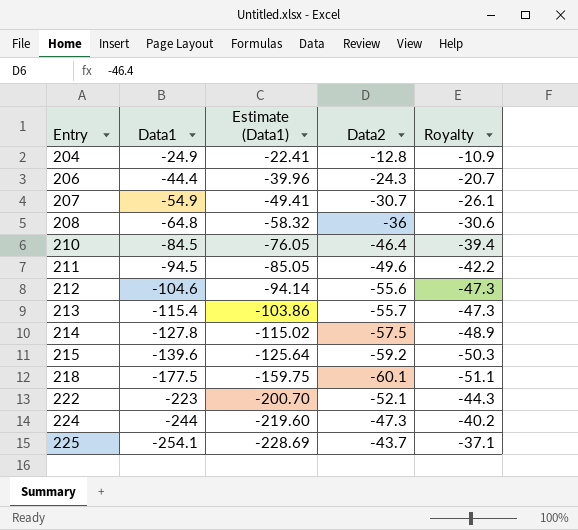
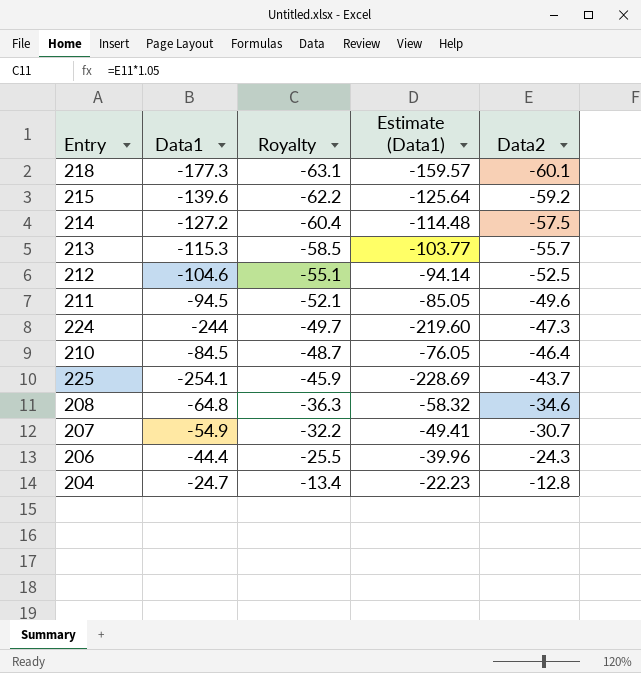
row order: Entry ascending -> Royalty ascending
column Royalty | formula: [Data2] * 0.85 -> [Data2] * 1.05
column Royalty | position: 5 -> 3
row 222: -223 | -200.70 | -52.1 | -44.3 -> none
218 | Data1: -177.5 -> -177.3
218 | Estimate (Data1): -159.75 -> -159.57
214 | Data1: -127.8 -> -127.2
214 | Estimate (Data1): -115.02 -> -114.48
213 | Data1: -115.4 -> -115.3
213 | Estimate (Data1): -103.86 -> -103.77
212 | Data2: -55.6 -> -52.5
208 | Data2: -36 -> -34.6
204 | Data1: -24.9 -> -24.7
204 | Estimate (Data1): -22.41 -> -22.23

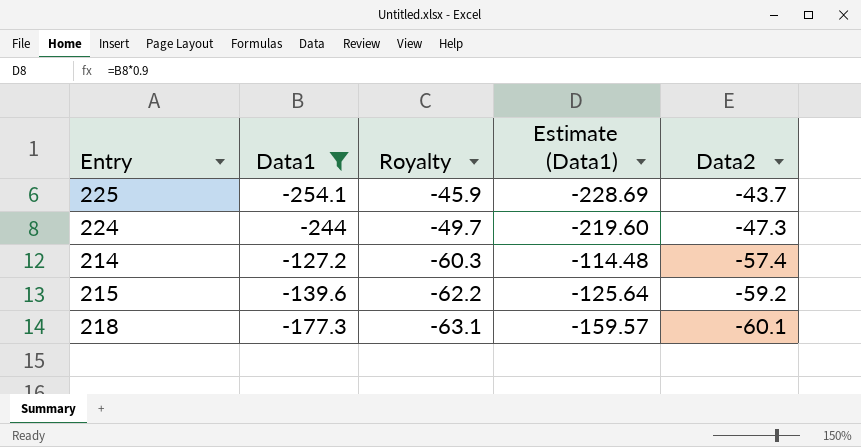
filter: none -> Data1 <= -127.2
row order: Royalty ascending -> Royalty descending
214 | Royalty: -60.4 -> -60.3
214 | Data2: -57.5 -> -57.4

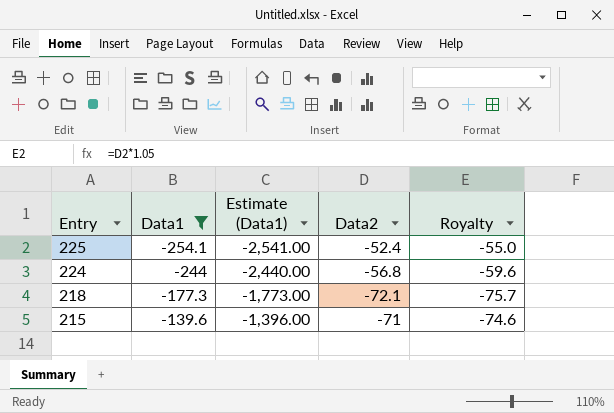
row order: Royalty descending -> Entry descending
column Estimate (Data1) | formula: [Data1] * 0.9 -> [Data1] * 10
column Royalty | position: 3 -> 5
row 214: -127.2 | -60.3 | -114.48 | -57.4 -> none
225 | Data2: -43.7 -> -52.4
225 | Royalty: -45.9 -> -55.0
224 | Data2: -47.3 -> -56.8
224 | Royalty: -49.7 -> -59.6
218 | Data2: -60.1 -> -72.1
218 | Royalty: -63.1 -> -75.7
215 | Data2: -59.2 -> -71
215 | Royalty: -62.2 -> -74.6

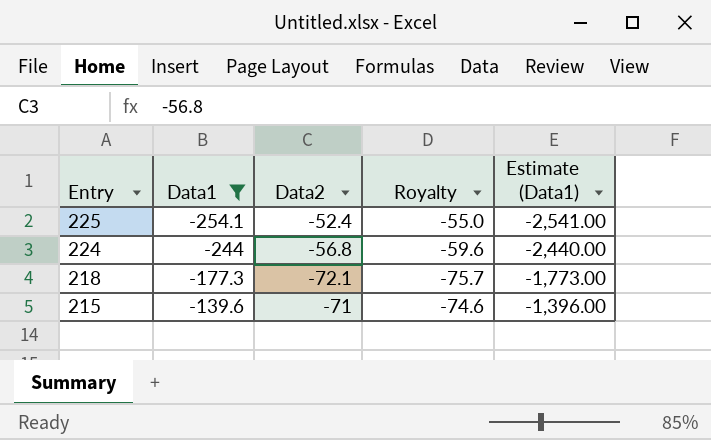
column Estimate (Data1) | position: 3 -> 5

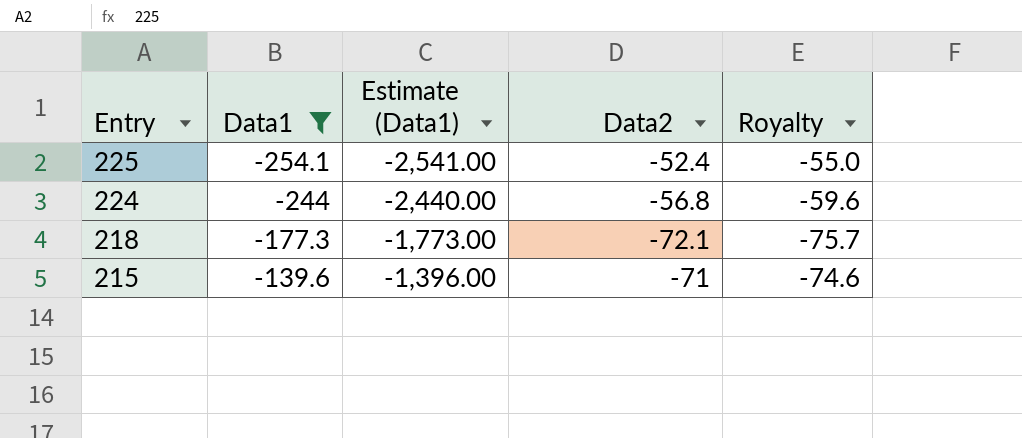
column Estimate (Data1) | position: 5 -> 3

